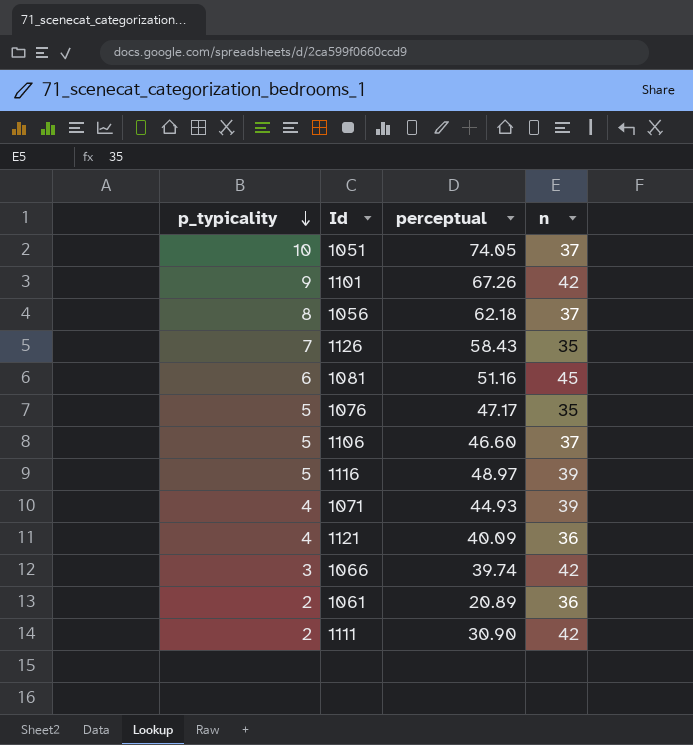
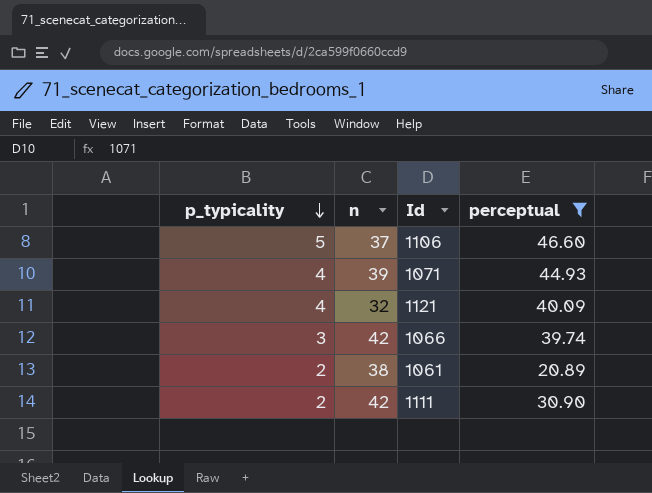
filter: none -> perceptual <= 46.60
column n | position: 4 -> 2
1121 | n: 36 -> 32
1061 | n: 36 -> 38

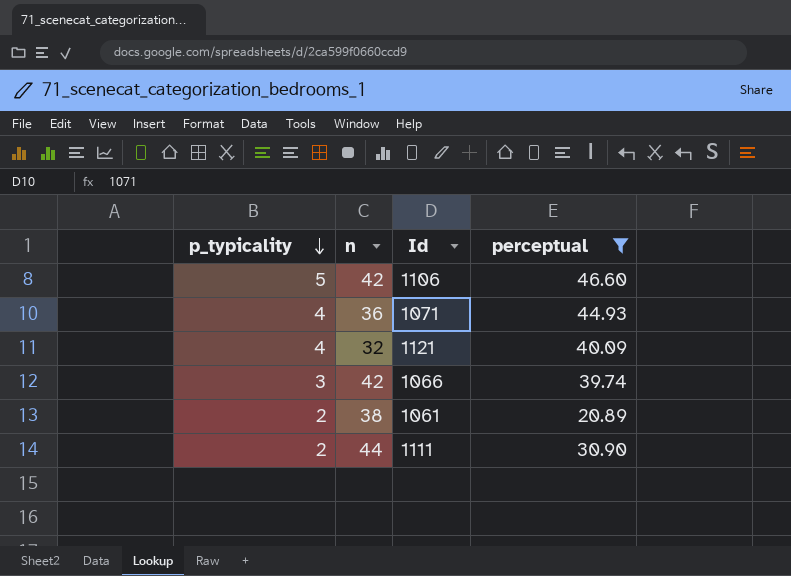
1106 | n: 37 -> 42
1071 | n: 39 -> 36
1111 | n: 42 -> 44

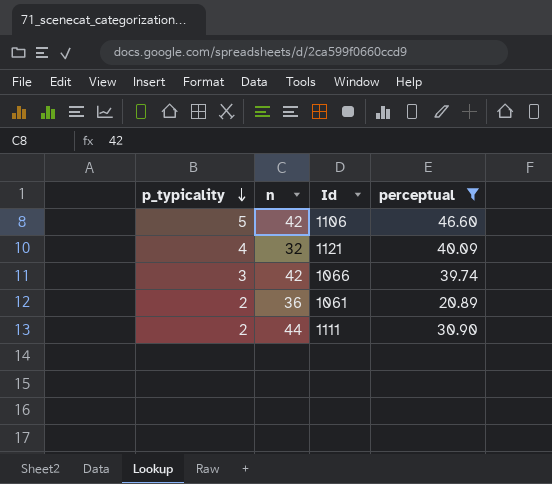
row 1071: 4 | 36 | 44.93 -> none
1061 | n: 38 -> 36

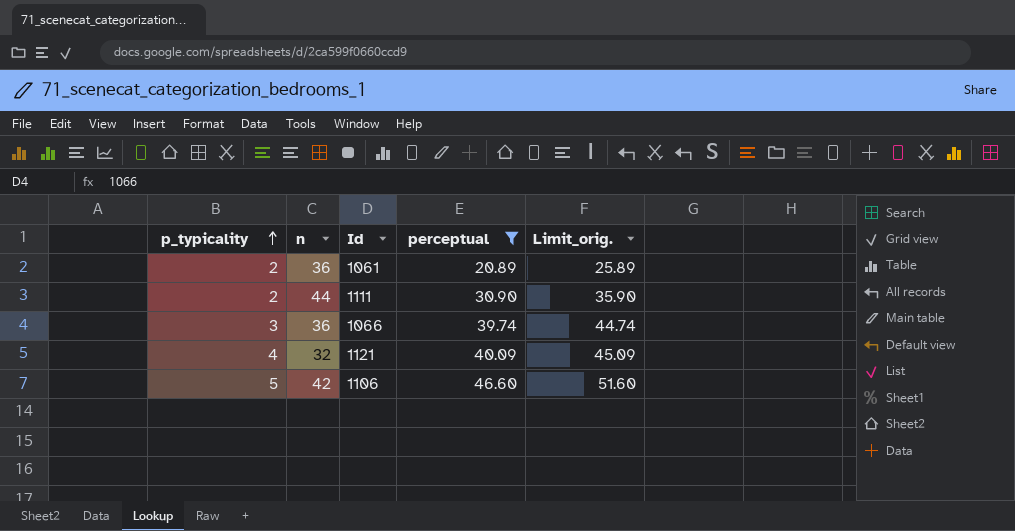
row order: p_typicality descending -> p_typicality ascending
column Limit_orig. | formula: none -> [perceptual] + 5
1066 | n: 42 -> 36

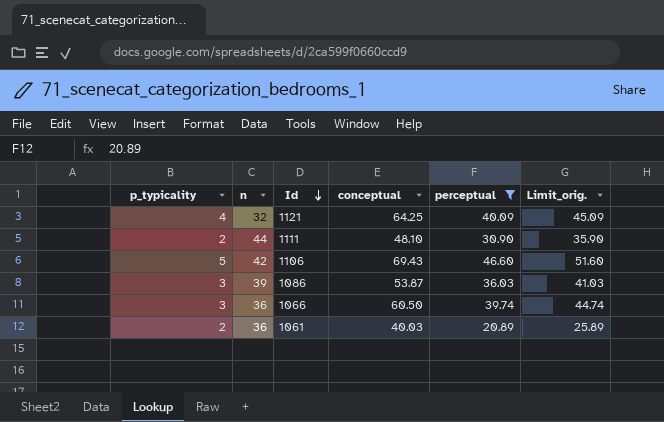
row order: p_typicality ascending -> Id descending
column conceptual | position: none -> 4
row 1086: none -> 3 | 39 | 53.87 | 36.03 | 41.03

